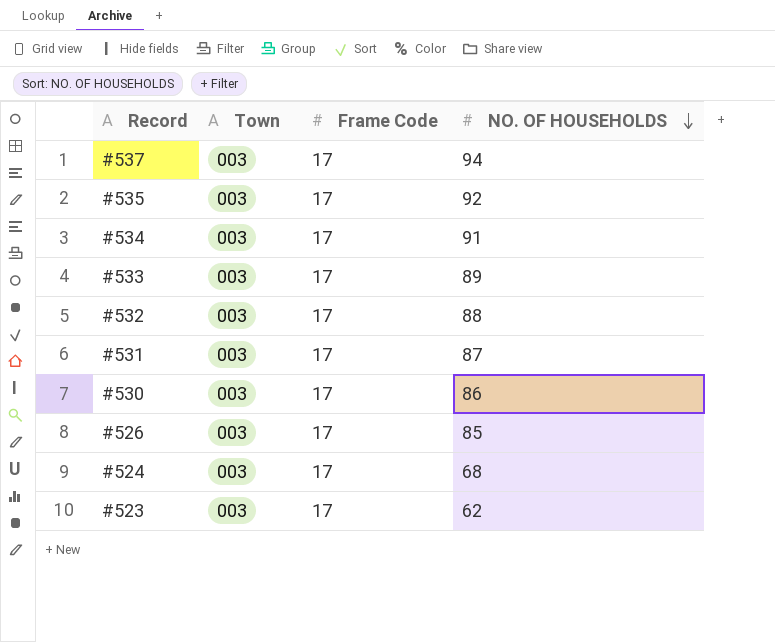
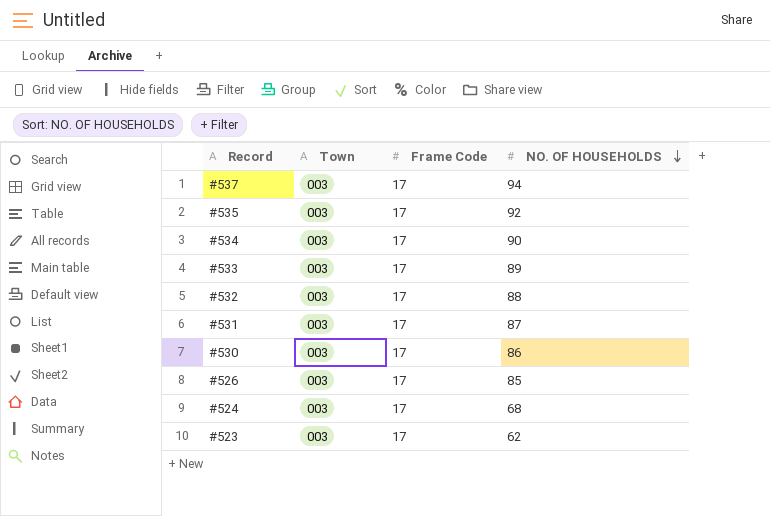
#534 | NO. OF HOUSEHOLDS: 91 -> 90

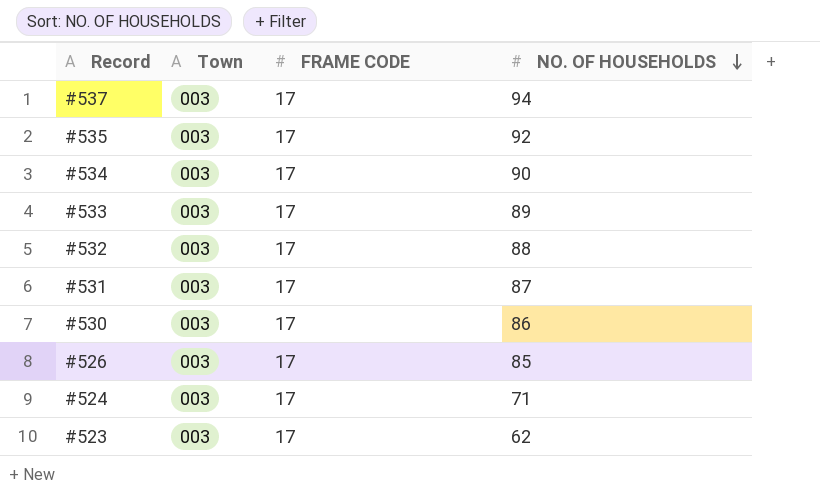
column name: Frame Code -> FRAME CODE
#524 | NO. OF HOUSEHOLDS: 68 -> 71

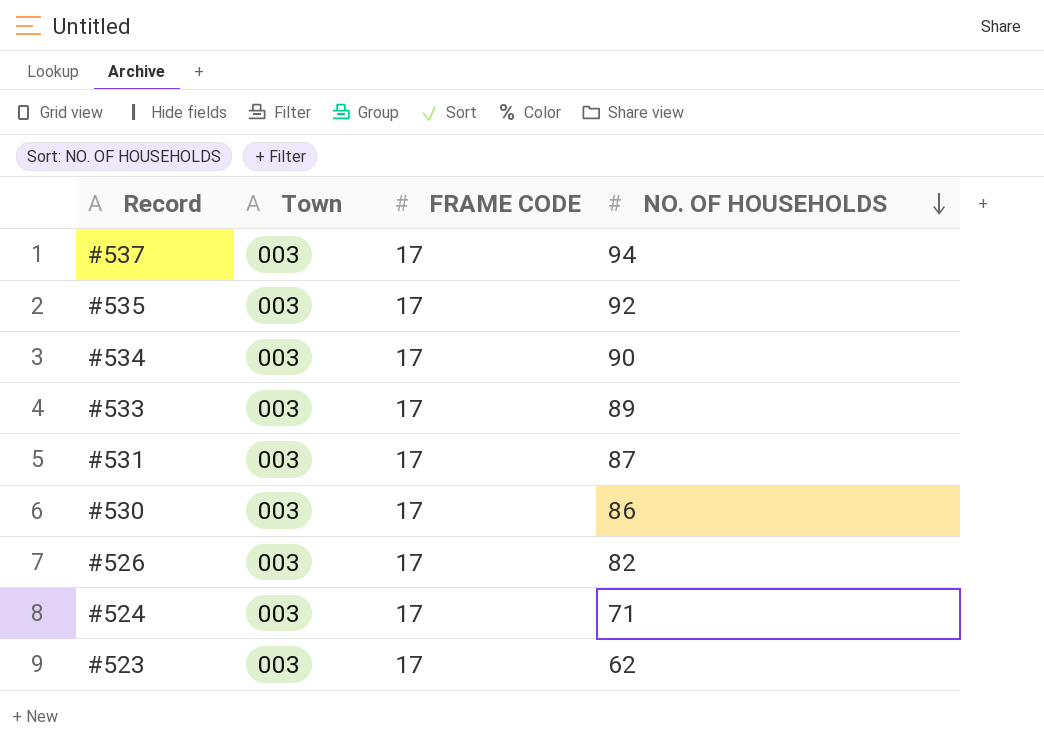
row #532: 003 | 17 | 88 -> none
#526 | NO. OF HOUSEHOLDS: 85 -> 82

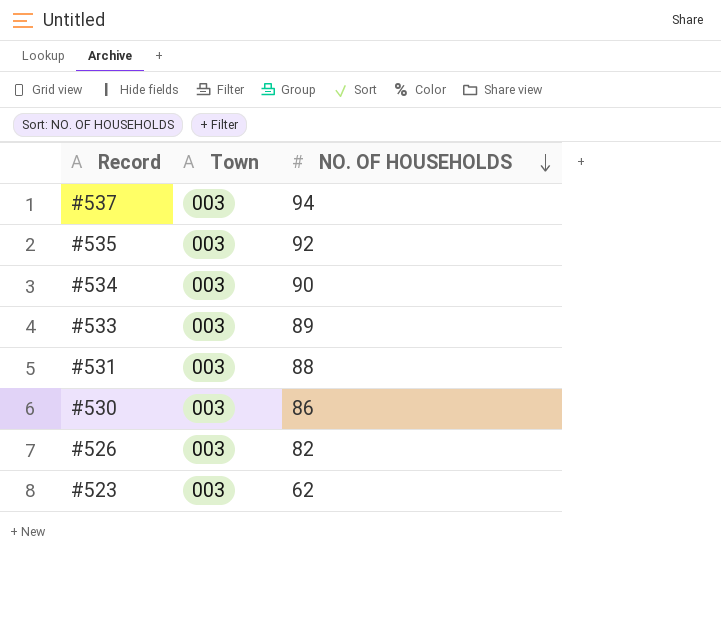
column FRAME CODE | position: 3 -> none
row #524: 003 | 17 | 71 -> none
#531 | NO. OF HOUSEHOLDS: 87 -> 88

